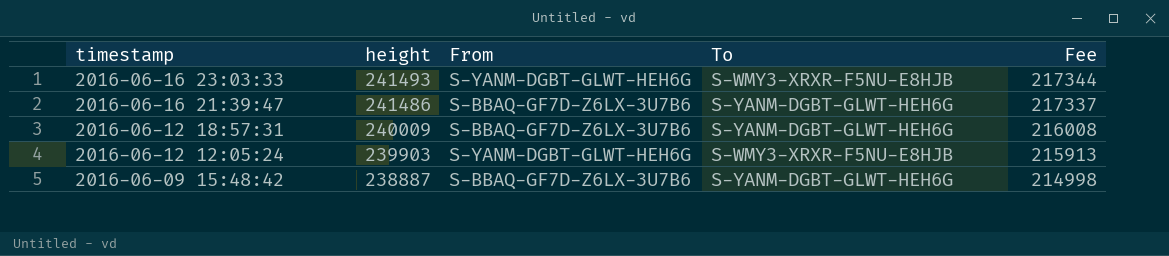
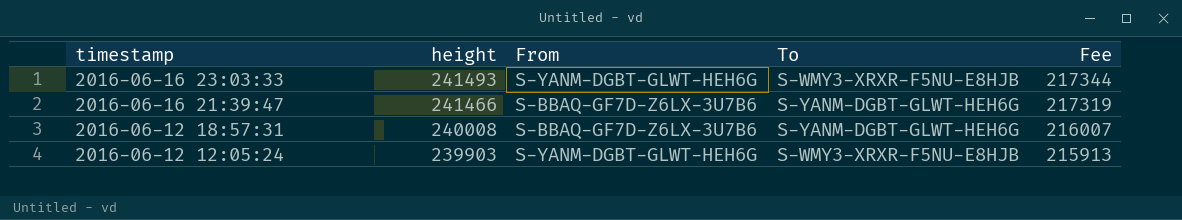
row 2016-06-09 15:48:42: 238887 | S-BBAQ-GF7D-Z6LX-3U7B6 | S-YANM-DGBT-GLWT-HEH6G | 214998 -> none
2016-06-16 21:39:47 | height: 241486 -> 241466
2016-06-16 21:39:47 | Fee: 217337 -> 217319
2016-06-12 18:57:31 | height: 240009 -> 240008
2016-06-12 18:57:31 | Fee: 216008 -> 216007

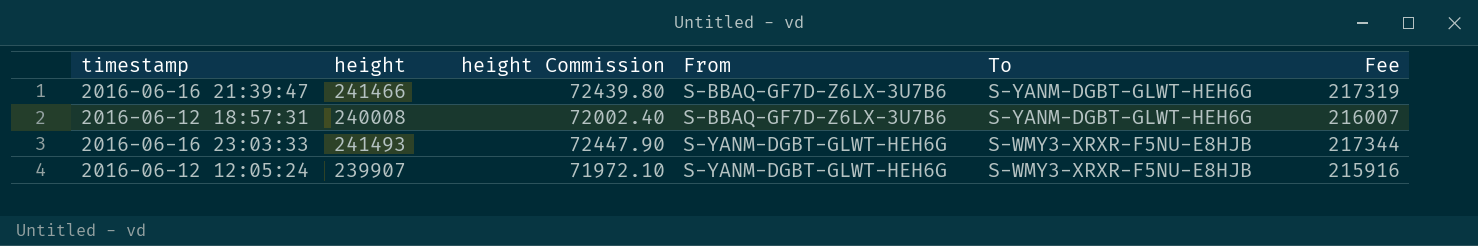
row order: timestamp descending -> From ascending
column height Commission | formula: none -> [height] * 0.3
2016-06-12 12:05:24 | height: 239903 -> 239907
2016-06-12 12:05:24 | Fee: 215913 -> 215916

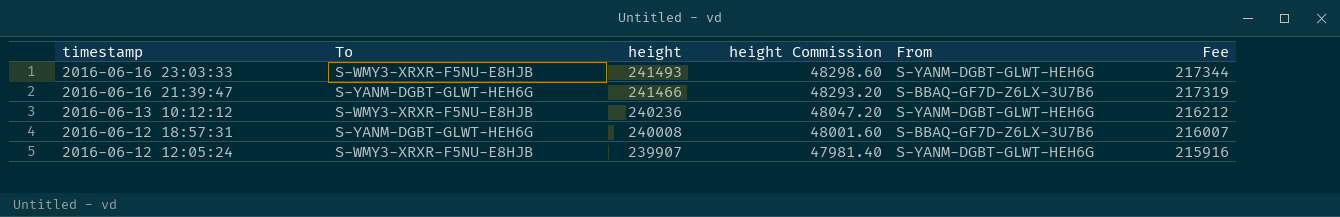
row order: From ascending -> timestamp descending
column To | position: 5 -> 2
column height Commission | formula: [height] * 0.3 -> [height] * 0.2
row 2016-06-13 10:12:12: none -> S-WMY3-XRXR-F5NU-E8HJB | 240236 | 48047.20 | S-YANM-DGBT-GLWT-HEH6G | 216212

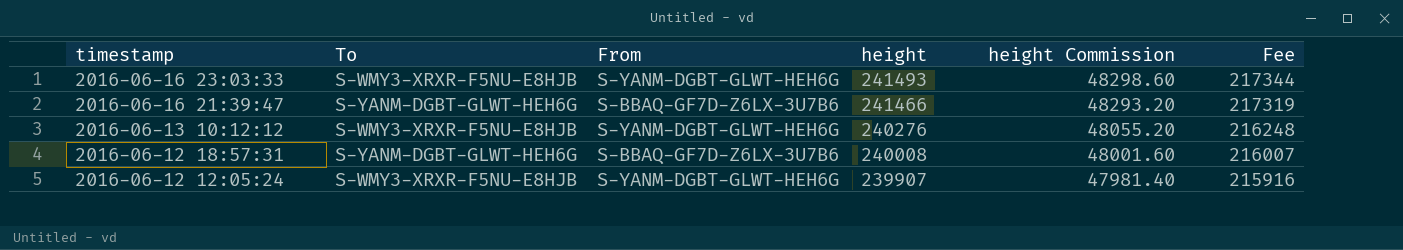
column From | position: 5 -> 3
2016-06-13 10:12:12 | height: 240236 -> 240276
2016-06-13 10:12:12 | height Commission: 48047.20 -> 48055.20
2016-06-13 10:12:12 | Fee: 216212 -> 216248

